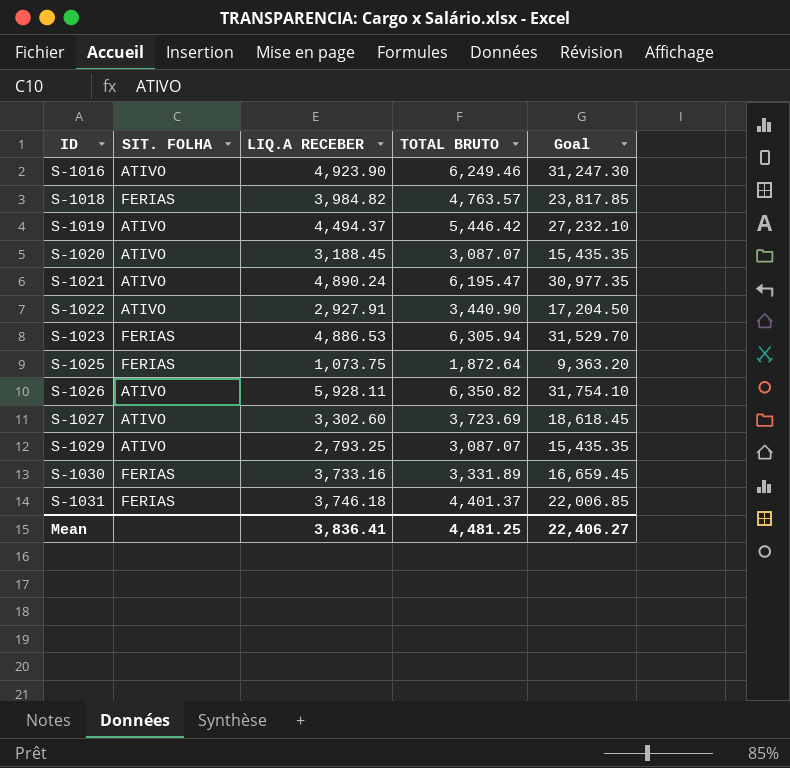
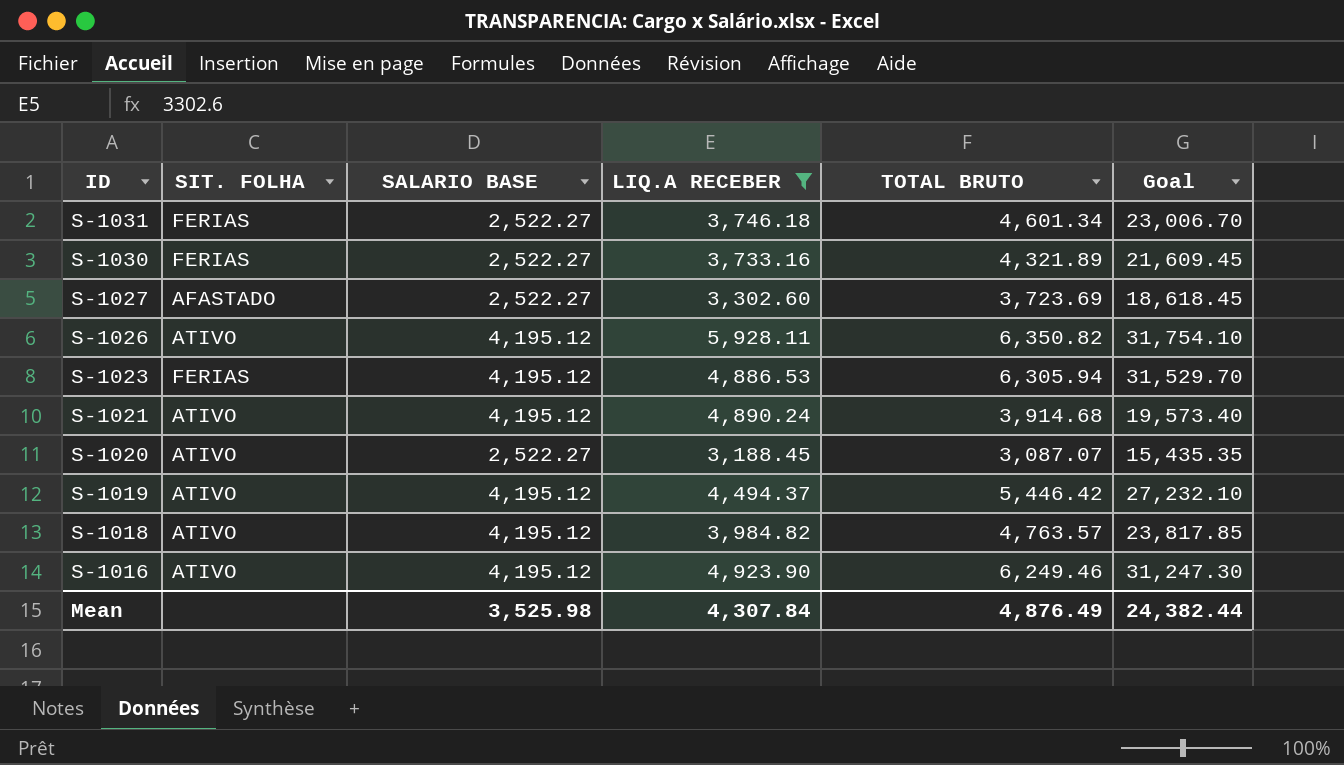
filter: none -> LIQ.A RECEBER >= 3,188.45
row order: ID ascending -> ID descending
column SALARIO BASE | position: none -> 3
S-1031 | TOTAL BRUTO: 4,401.37 -> 4,601.34
S-1031 | Goal: 22,006.85 -> 23,006.70
S-1030 | TOTAL BRUTO: 3,331.89 -> 4,321.89
S-1030 | Goal: 16,659.45 -> 21,609.45
S-1027 | SIT. FOLHA: ATIVO -> AFASTADO
S-1021 | TOTAL BRUTO: 6,195.47 -> 3,914.68
S-1021 | Goal: 30,977.35 -> 19,573.40
S-1018 | SIT. FOLHA: FERIAS -> ATIVO
Mean | LIQ.A RECEBER: 3,836.41 -> 4,307.84
Mean | TOTAL BRUTO: 4,481.25 -> 4,876.49
Mean | Goal: 22,406.27 -> 24,382.44

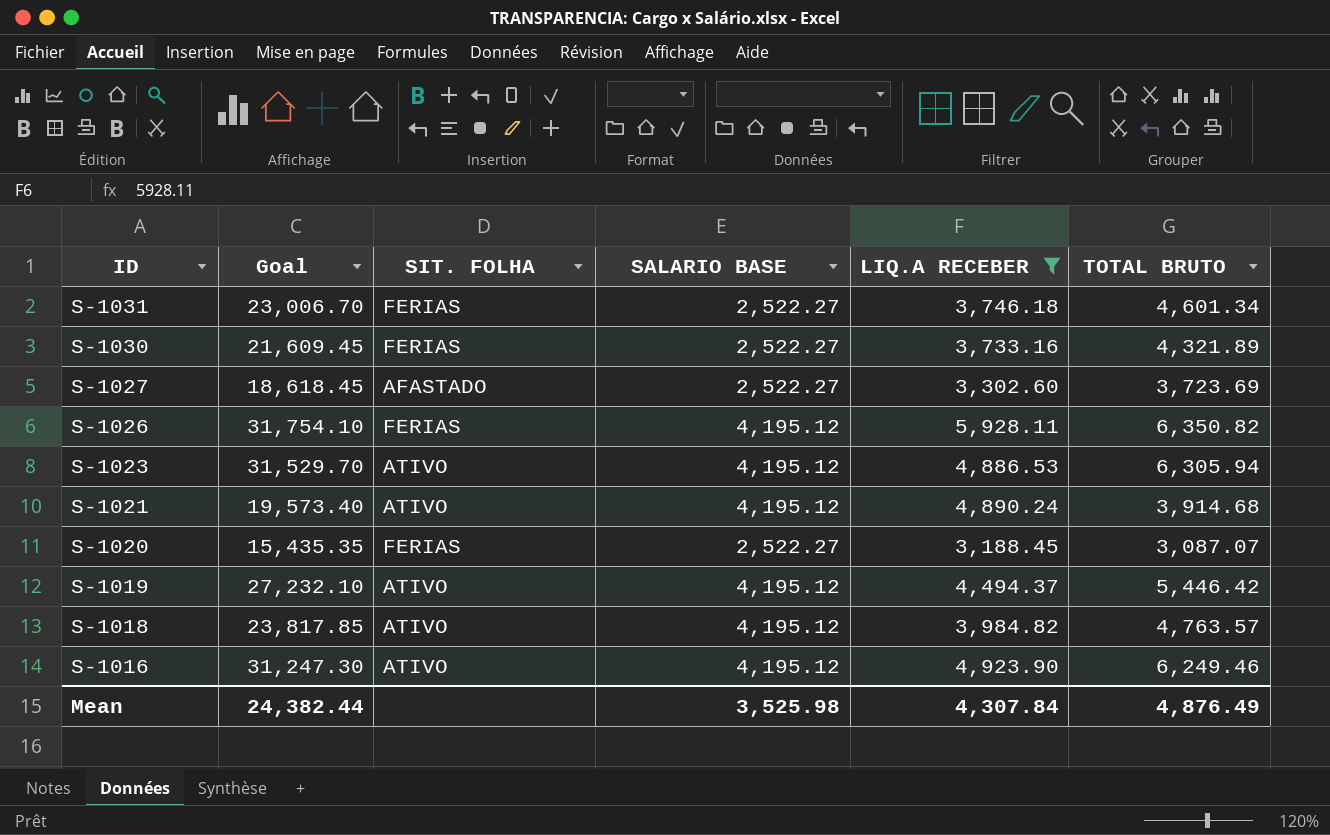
column Goal | position: 6 -> 2
S-1026 | SIT. FOLHA: ATIVO -> FERIAS
S-1023 | SIT. FOLHA: FERIAS -> ATIVO
S-1020 | SIT. FOLHA: ATIVO -> FERIAS

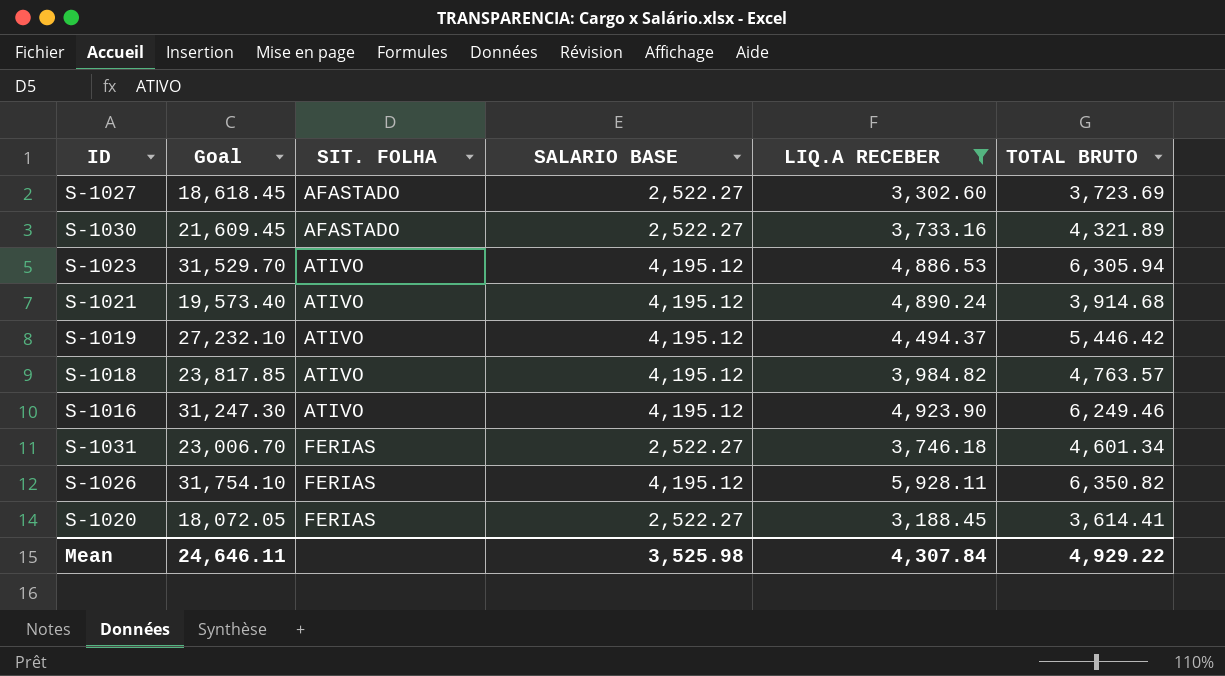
row order: ID descending -> SIT. FOLHA ascending
S-1030 | SIT. FOLHA: FERIAS -> AFASTADO
S-1020 | Goal: 15,435.35 -> 18,072.05
S-1020 | TOTAL BRUTO: 3,087.07 -> 3,614.41
Mean | Goal: 24,382.44 -> 24,646.11
Mean | TOTAL BRUTO: 4,876.49 -> 4,929.22

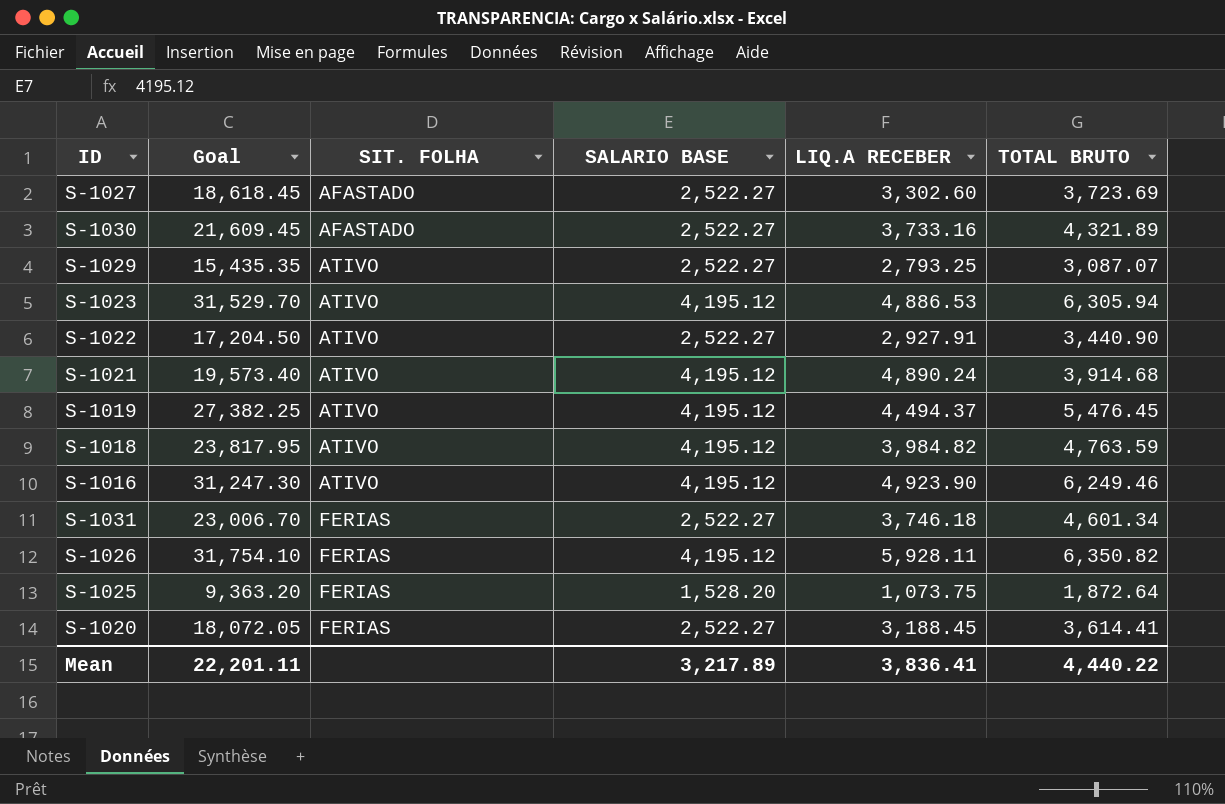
filter: LIQ.A RECEBER >= 3,188.45 -> none
S-1019 | Goal: 27,232.10 -> 27,382.25
S-1019 | TOTAL BRUTO: 5,446.42 -> 5,476.45
S-1018 | Goal: 23,817.85 -> 23,817.95
S-1018 | TOTAL BRUTO: 4,763.57 -> 4,763.59
Mean | Goal: 24,646.11 -> 22,201.11
Mean | SALARIO BASE: 3,525.98 -> 3,217.89
Mean | LIQ.A RECEBER: 4,307.84 -> 3,836.41
Mean | TOTAL BRUTO: 4,929.22 -> 4,440.22

